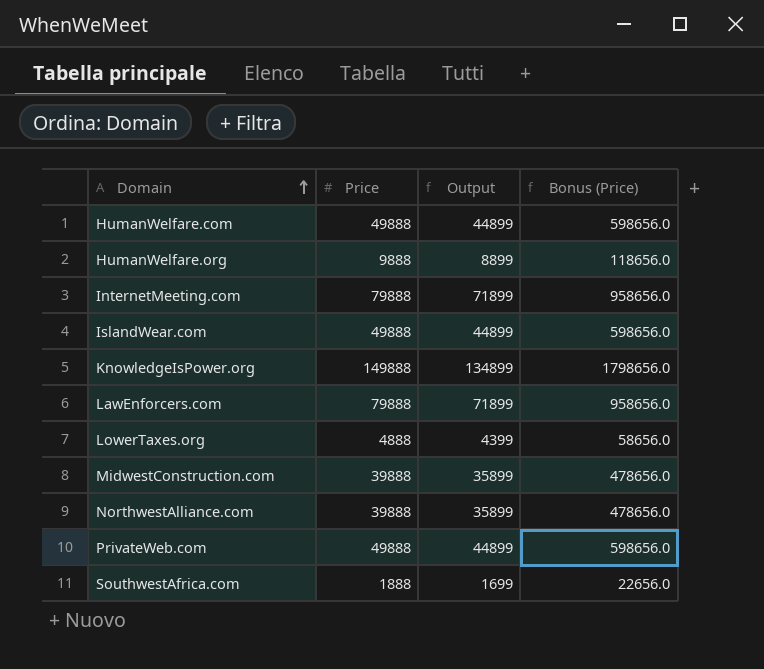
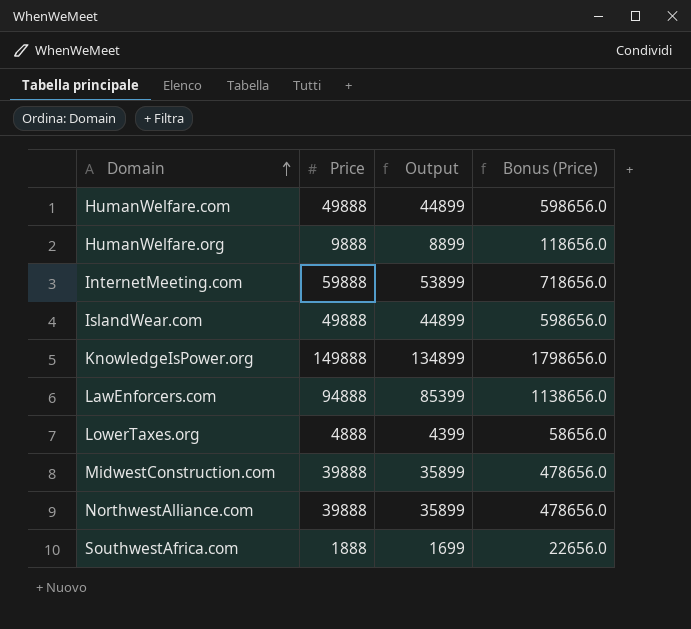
row PrivateWeb.com: 49888 | 44899 | 598656.0 -> none
InternetMeeting.com | Price: 79888 -> 59888
InternetMeeting.com | Output: 71899 -> 53899
InternetMeeting.com | Bonus (Price): 958656.0 -> 718656.0
LawEnforcers.com | Price: 79888 -> 94888
LawEnforcers.com | Output: 71899 -> 85399
LawEnforcers.com | Bonus (Price): 958656.0 -> 1138656.0

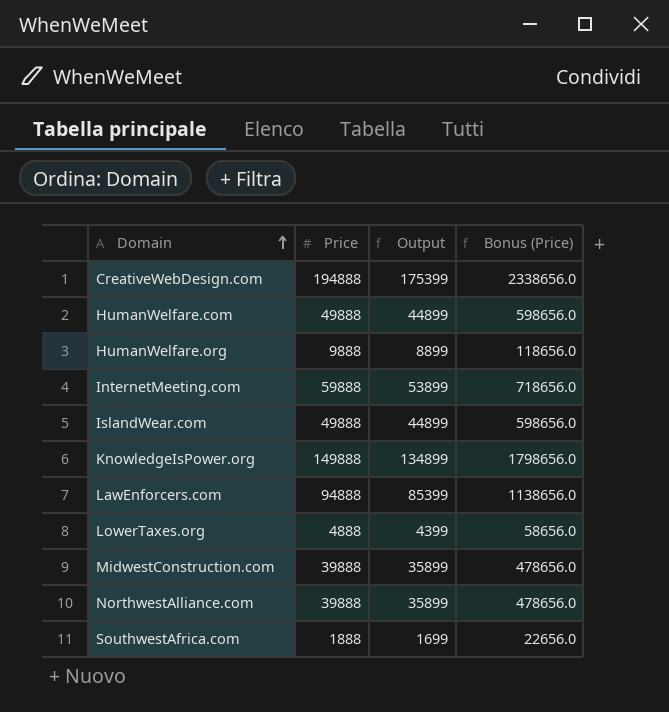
row CreativeWebDesign.com: none -> 194888 | 175399 | 2338656.0

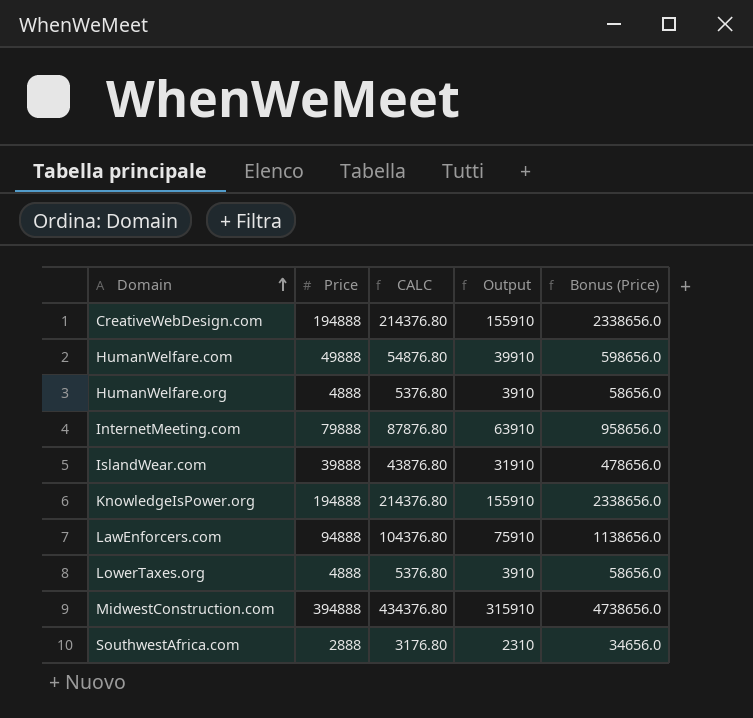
column CALC | formula: none -> [Price] * 1.1
column Output | formula: [Price] * 0.9 -> [Price] * 0.8
row NorthwestAlliance.com: 39888 | 35899 | 478656.0 -> none
HumanWelfare.org | Price: 9888 -> 4888
HumanWelfare.org | Bonus (Price): 118656.0 -> 58656.0
InternetMeeting.com | Price: 59888 -> 79888
InternetMeeting.com | Bonus (Price): 718656.0 -> 958656.0
IslandWear.com | Price: 49888 -> 39888
IslandWear.com | Bonus (Price): 598656.0 -> 478656.0
KnowledgeIsPower.org | Price: 149888 -> 194888
KnowledgeIsPower.org | Bonus (Price): 1798656.0 -> 2338656.0
MidwestConstruction.com | Price: 39888 -> 394888
MidwestConstruction.com | Bonus (Price): 478656.0 -> 4738656.0
SouthwestAfrica.com | Price: 1888 -> 2888
SouthwestAfrica.com | Bonus (Price): 22656.0 -> 34656.0

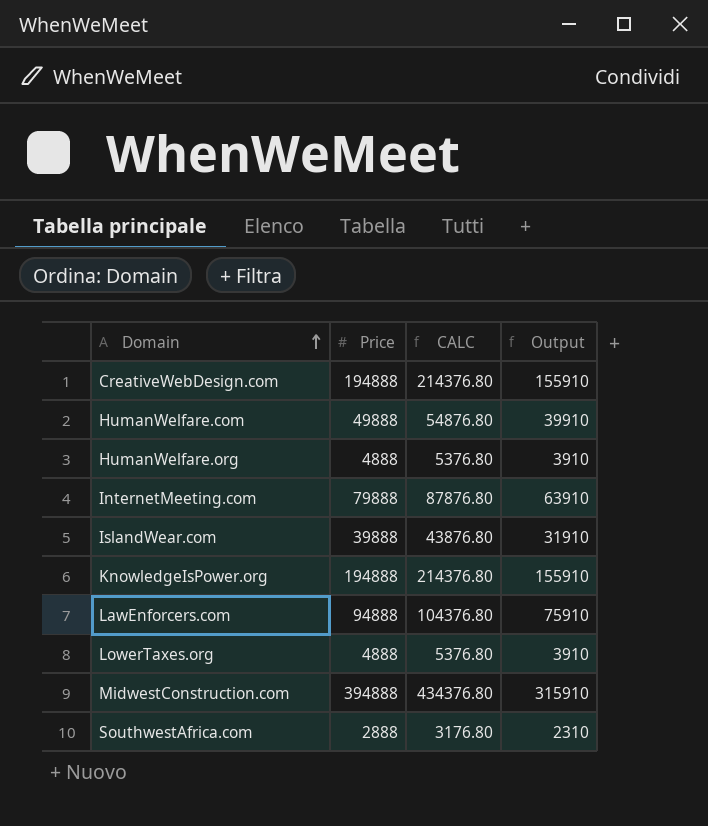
column Bonus (Price) | formula: [Price] * 12 -> none

